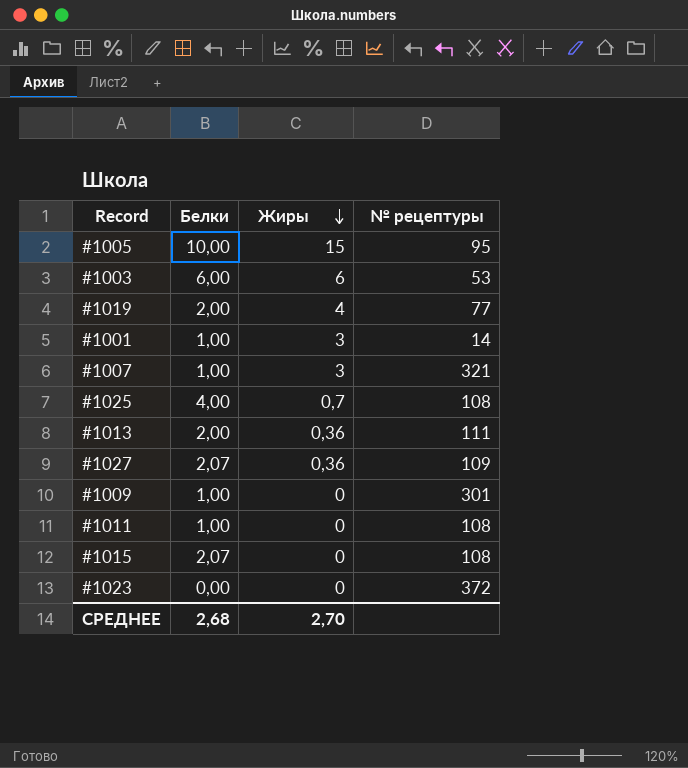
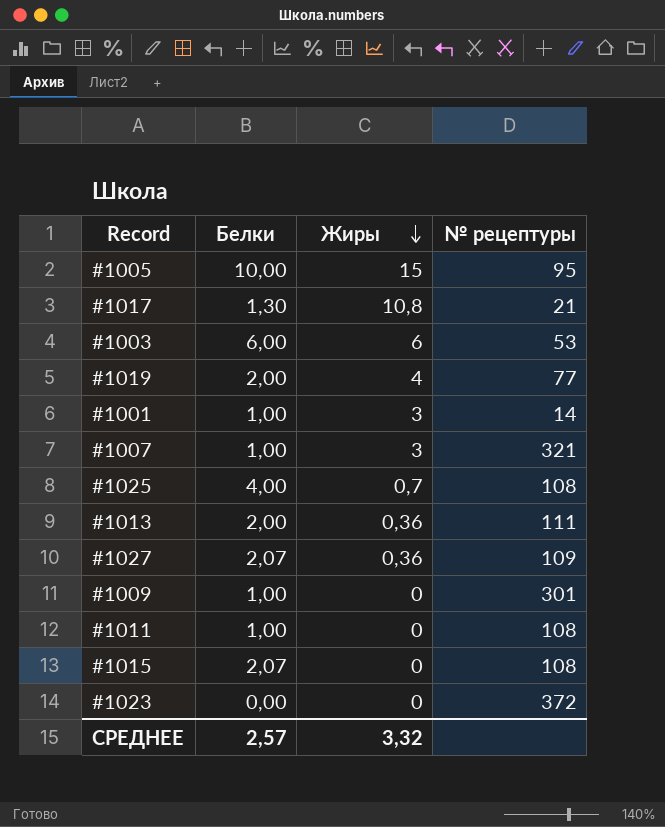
row #1017: none -> 1,30 | 10,8 | 21
СРЕДНЕЕ | Белки: 2,68 -> 2,57
СРЕДНЕЕ | Жиры: 2,70 -> 3,32

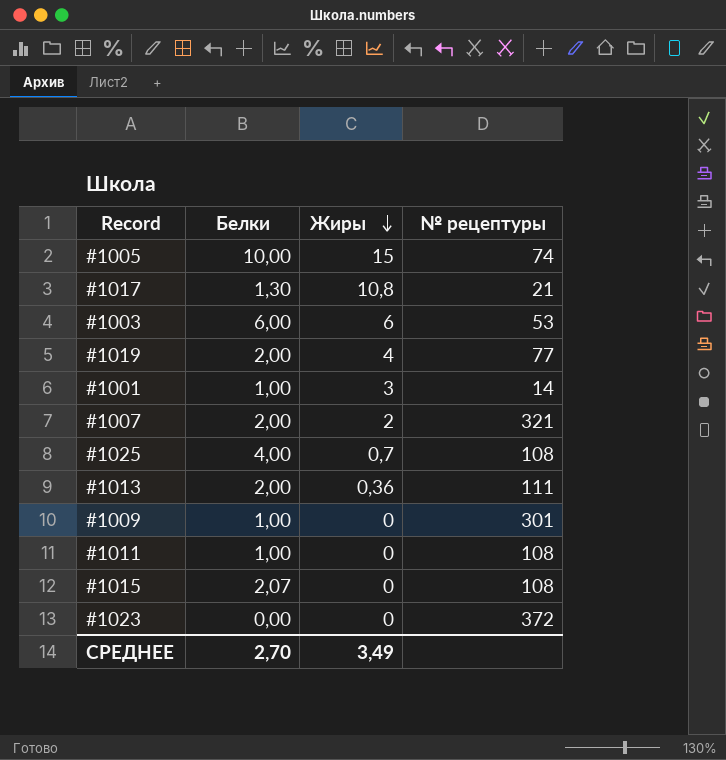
row #1027: 2,07 | 0,36 | 109 -> none
#1005 | № рецептуры: 95 -> 74
#1007 | Белки: 1,00 -> 2,00
#1007 | Жиры: 3 -> 2
СРЕДНЕЕ | Белки: 2,57 -> 2,70
СРЕДНЕЕ | Жиры: 3,32 -> 3,49

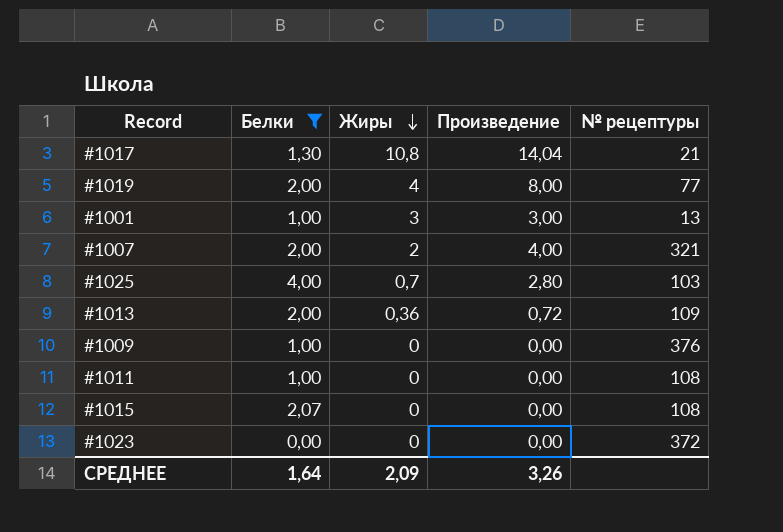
filter: none -> Белки <= 4,00
column Произведение | formula: none -> [Белки] * [Жиры]
#1001 | № рецептуры: 14 -> 13
#1025 | № рецептуры: 108 -> 103
#1013 | № рецептуры: 111 -> 109
#1009 | № рецептуры: 301 -> 376
СРЕДНЕЕ | Белки: 2,70 -> 1,64
СРЕДНЕЕ | Жиры: 3,49 -> 2,09

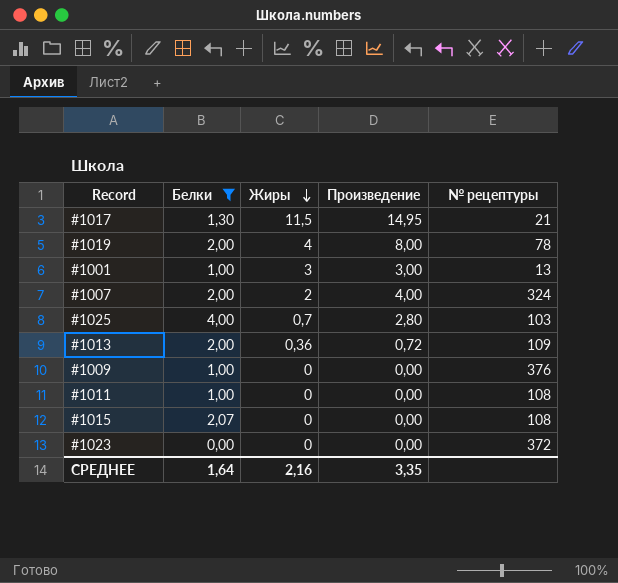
#1017 | Жиры: 10,8 -> 11,5
#1017 | Произведение: 14,04 -> 14,95
#1019 | № рецептуры: 77 -> 78
#1007 | № рецептуры: 321 -> 324
СРЕДНЕЕ | Жиры: 2,09 -> 2,16
СРЕДНЕЕ | Произведение: 3,26 -> 3,35

